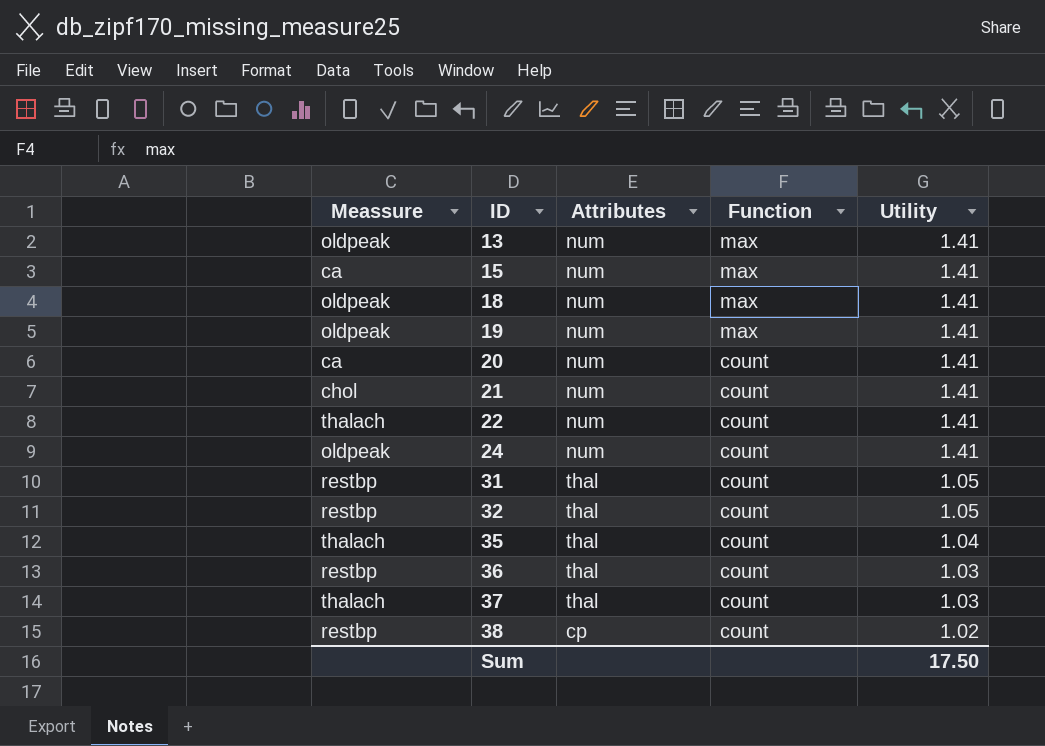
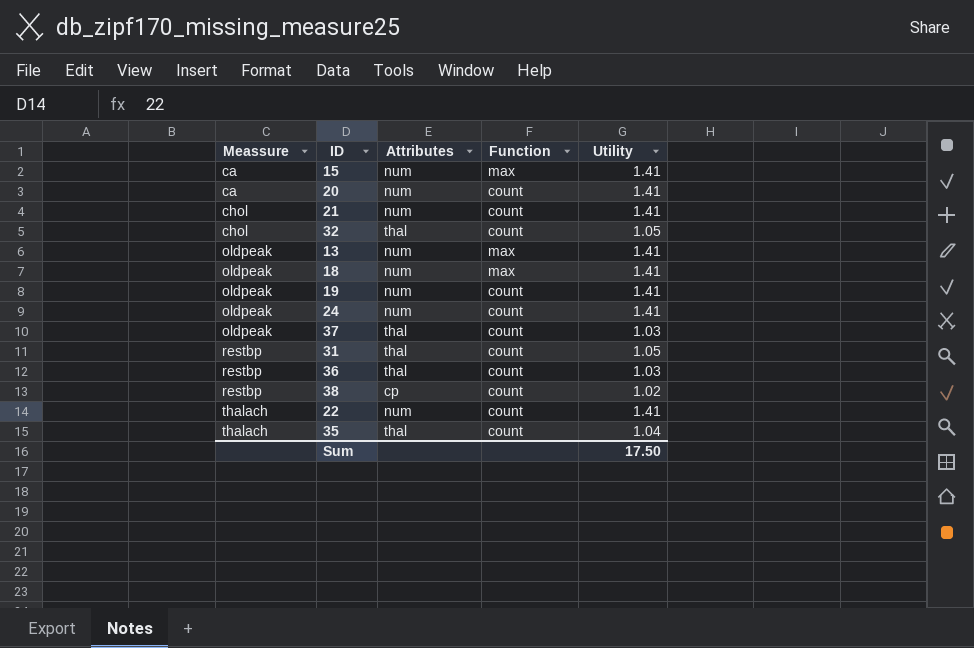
row order: ID ascending -> Meassure ascending
32 | Meassure: restbp -> chol
19 | Function: max -> count
37 | Meassure: thalach -> oldpeak

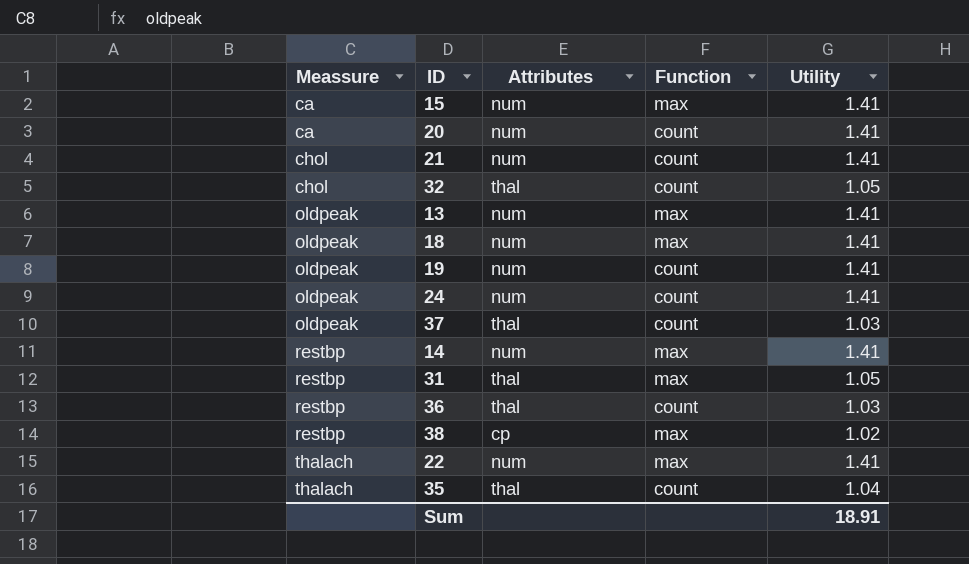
row 14: none -> restbp | num | max | 1.41
31 | Function: count -> max
38 | Function: count -> max
22 | Function: count -> max
Sum | Utility: 17.50 -> 18.91

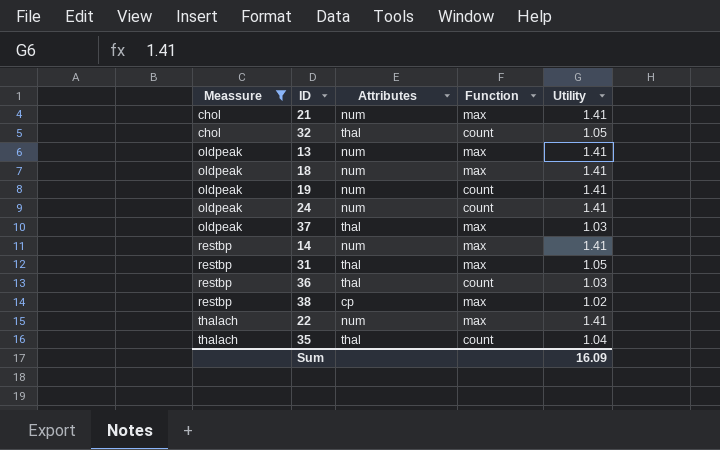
filter: none -> Meassure != ca
21 | Function: count -> max
37 | Function: count -> max
Sum | Utility: 18.91 -> 16.09

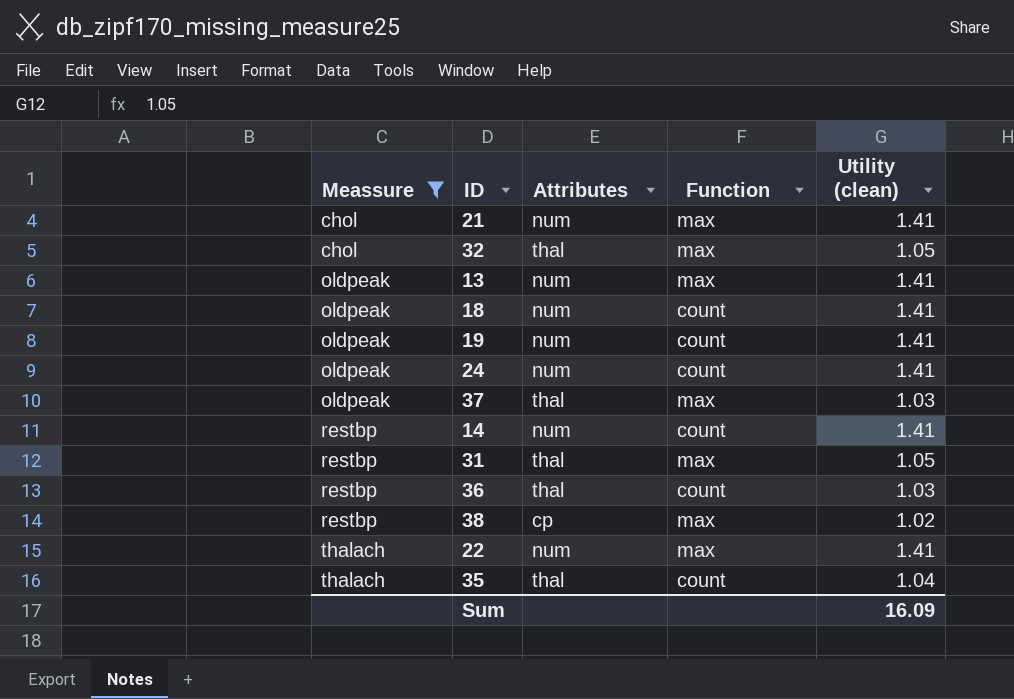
column name: Utility -> Utility (clean)
32 | Function: count -> max
18 | Function: max -> count
14 | Function: max -> count

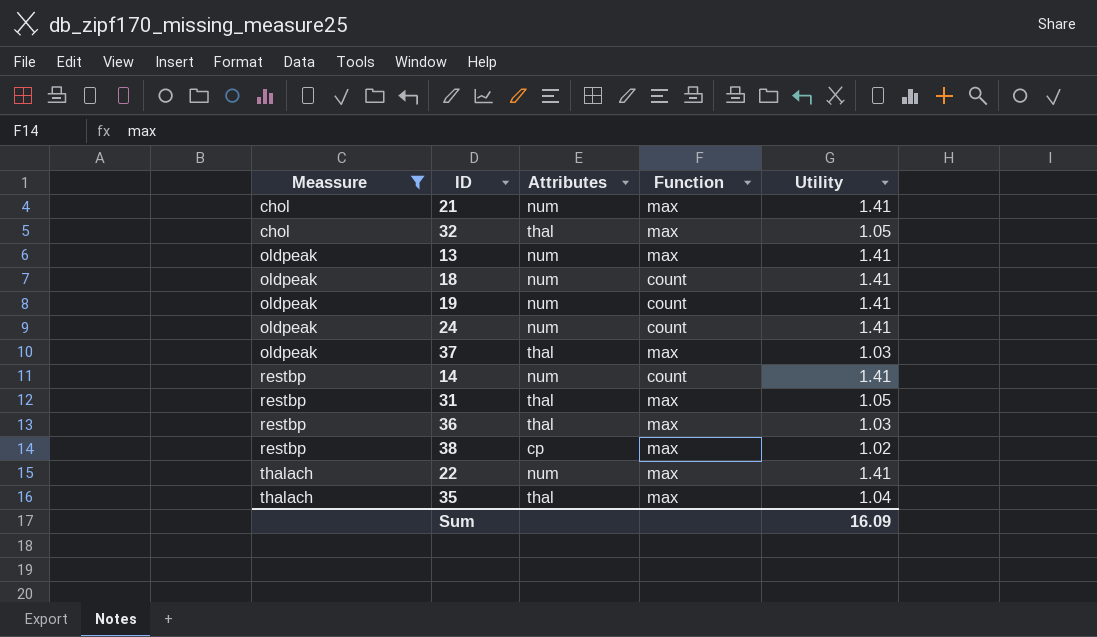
column name: Utility (clean) -> Utility
36 | Function: count -> max
35 | Function: count -> max

